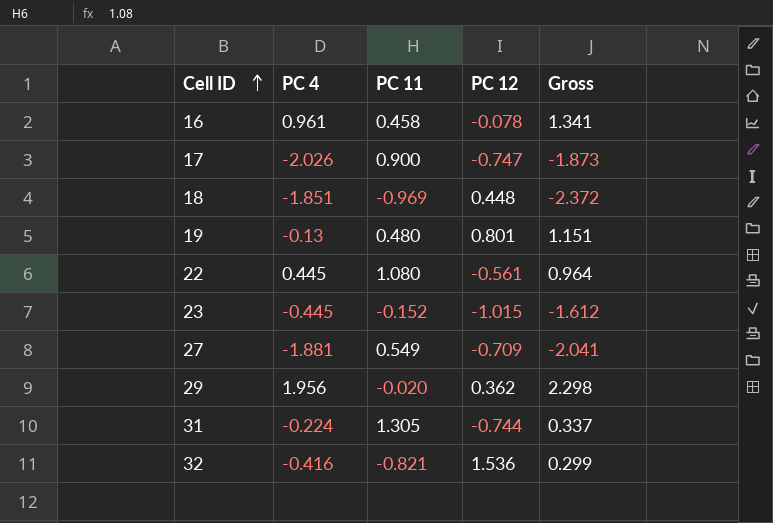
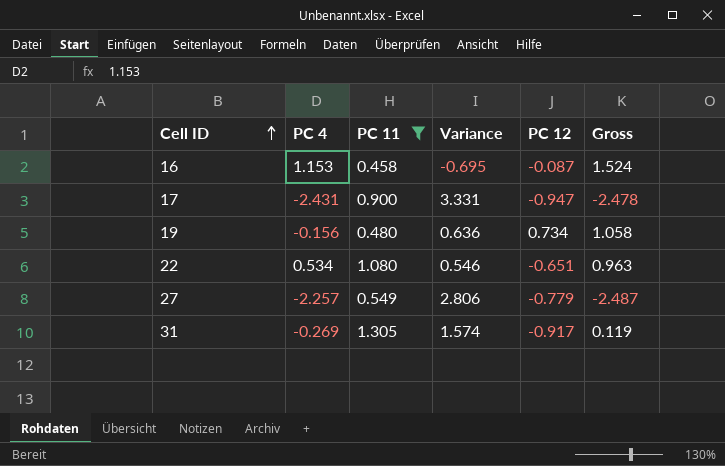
filter: none -> PC 11 >= 0.458
column Variance | formula: none -> [PC 11] - [PC 4]
16 | PC 4: 0.961 -> 1.153
16 | PC 12: -0.078 -> -0.087
16 | Gross: 1.341 -> 1.524
17 | PC 4: -2.026 -> -2.431
17 | PC 12: -0.747 -> -0.947
17 | Gross: -1.873 -> -2.478
19 | PC 4: -0.13 -> -0.156
19 | PC 12: 0.801 -> 0.734
19 | Gross: 1.151 -> 1.058
22 | PC 4: 0.445 -> 0.534
22 | PC 12: -0.561 -> -0.651
22 | Gross: 0.964 -> 0.963
27 | PC 4: -1.881 -> -2.257
27 | PC 12: -0.709 -> -0.779
27 | Gross: -2.041 -> -2.487
31 | PC 4: -0.224 -> -0.269
31 | PC 12: -0.744 -> -0.917
31 | Gross: 0.337 -> 0.119

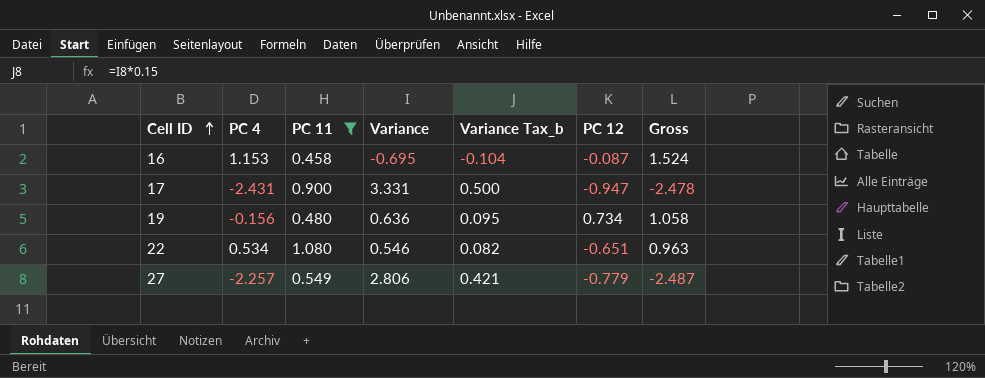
column Variance Tax_b | formula: none -> [Variance] * 0.15
row 31: -0.269 | 1.305 | 1.574 | -0.917 | 0.119 -> none

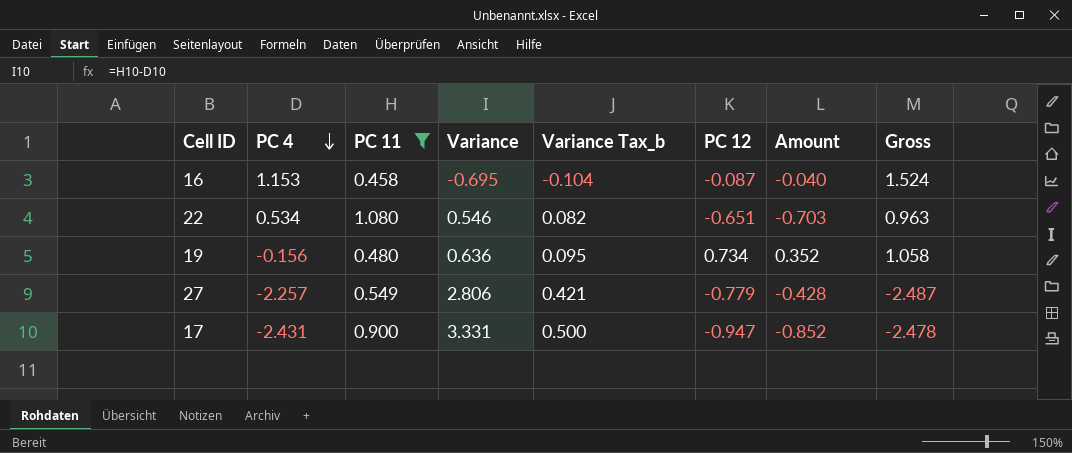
row order: Cell ID ascending -> PC 4 descending
column Amount | formula: none -> [PC 11] * [PC 12]

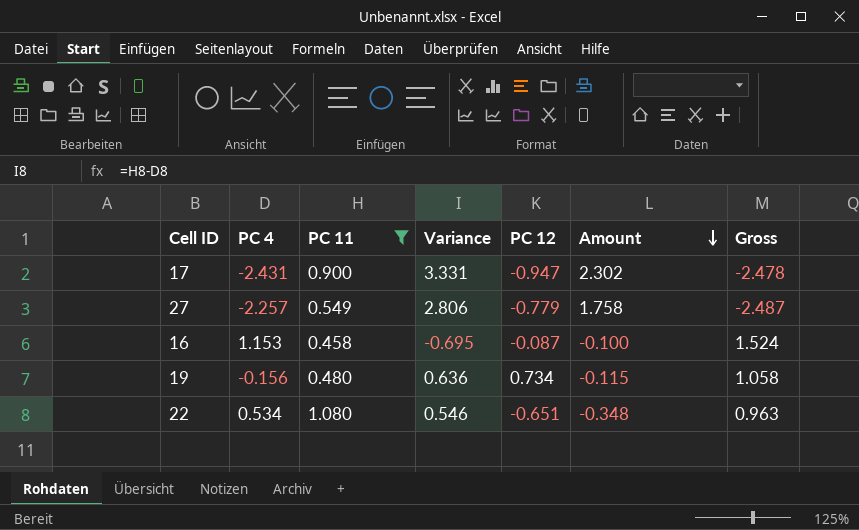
row order: PC 4 descending -> Amount descending
column Variance Tax_b | formula: [Variance] * 0.15 -> none
column Amount | formula: [PC 11] * [PC 12] -> [PC 4] * [PC 12]

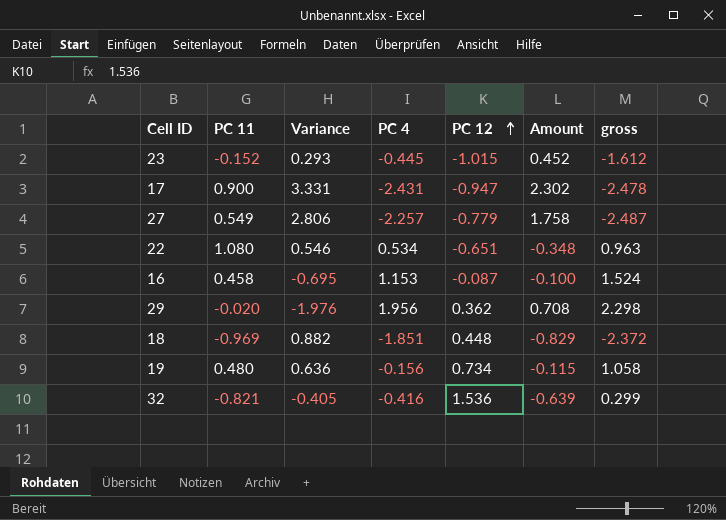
filter: PC 11 >= 0.458 -> none
row order: Amount descending -> PC 12 ascending
column PC 4 | position: 2 -> 4
column name: Gross -> gross

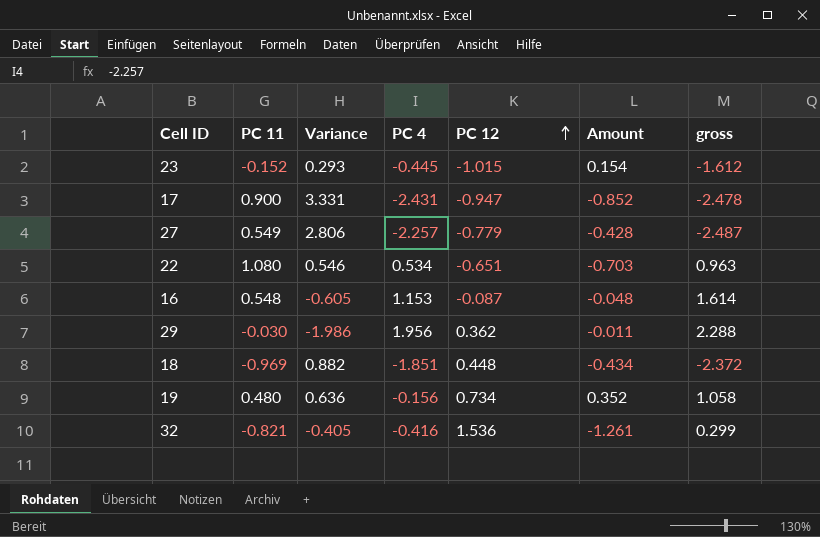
column Amount | formula: [PC 4] * [PC 12] -> [PC 11] * [PC 12]
16 | PC 11: 0.458 -> 0.548
16 | Variance: -0.695 -> -0.605
16 | gross: 1.524 -> 1.614
29 | PC 11: -0.020 -> -0.030
29 | Variance: -1.976 -> -1.986
29 | gross: 2.298 -> 2.288

